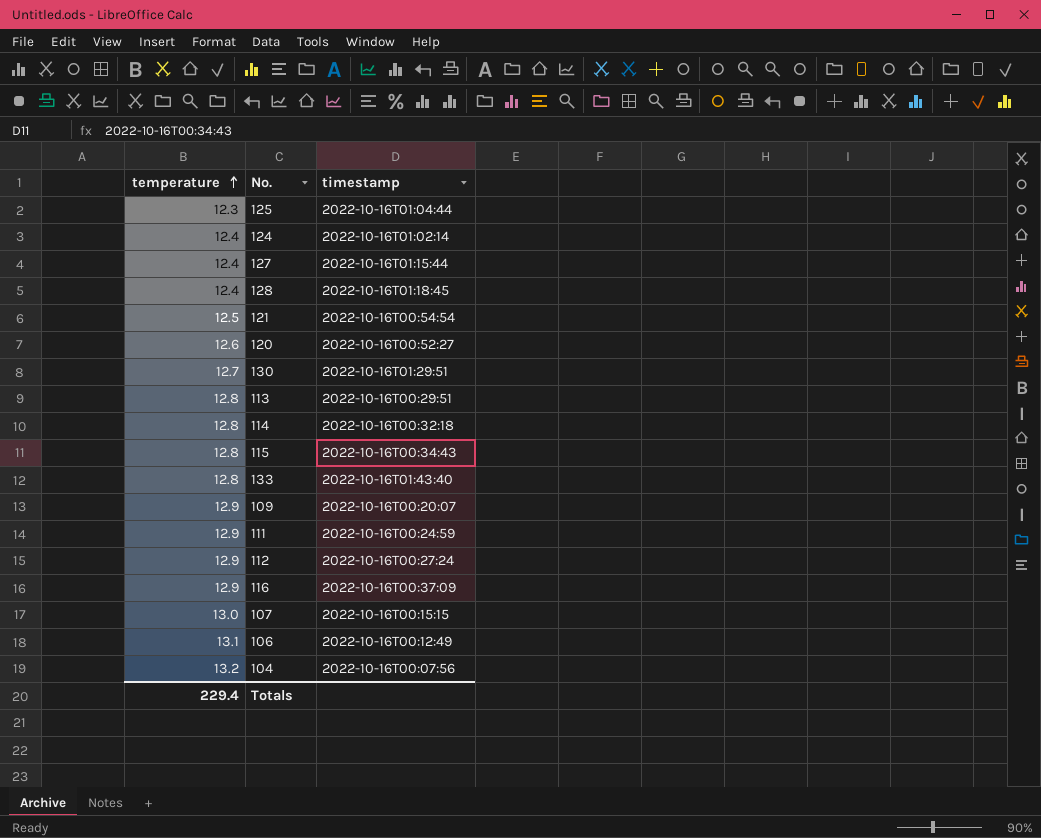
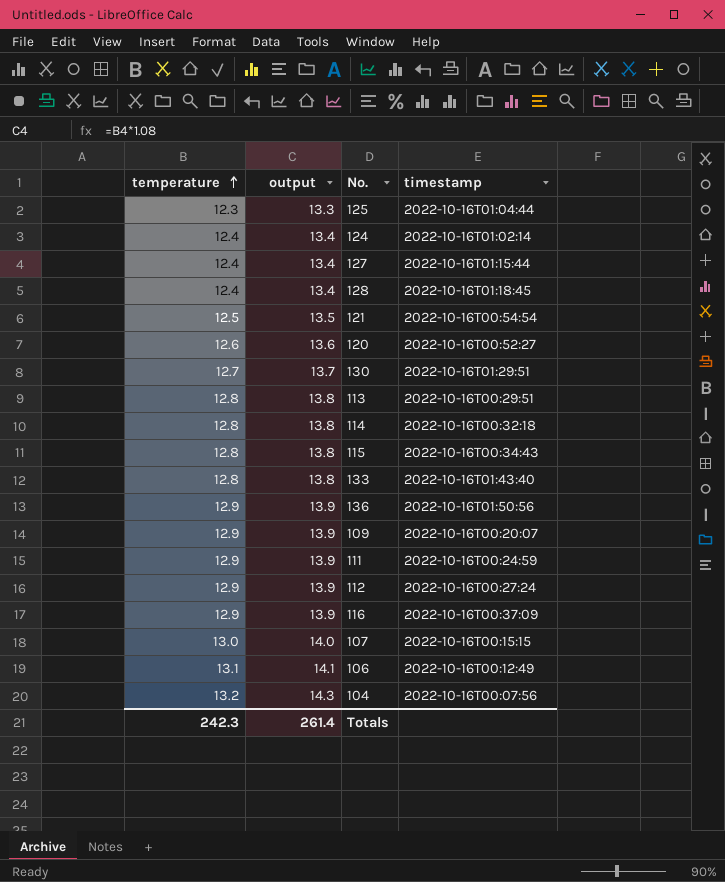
column output | formula: none -> [temperature] * 1.08
row 136: none -> 12.9 | 13.9 | 2022-10-16T01:50:56
Totals | temperature: 229.4 -> 242.3

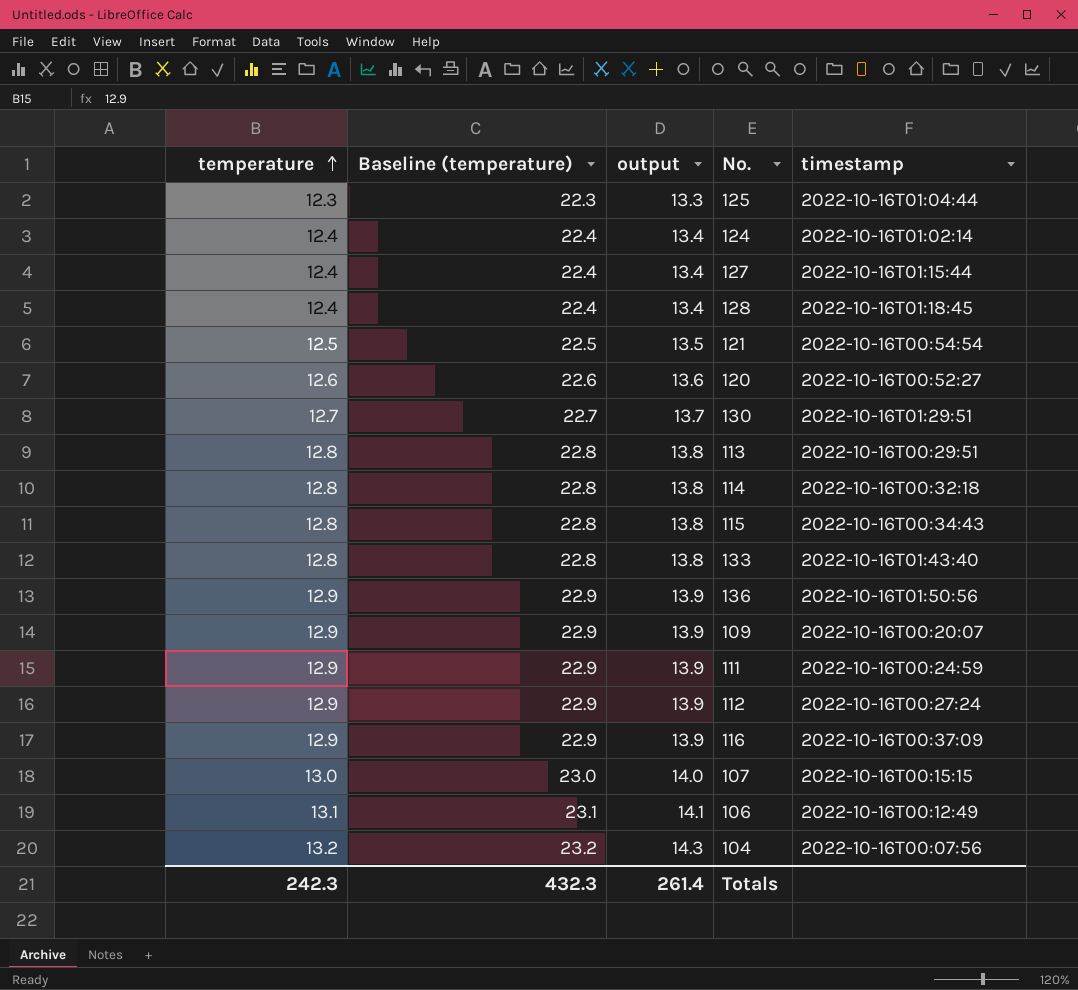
column Baseline (temperature) | formula: none -> [temperature] + 10

